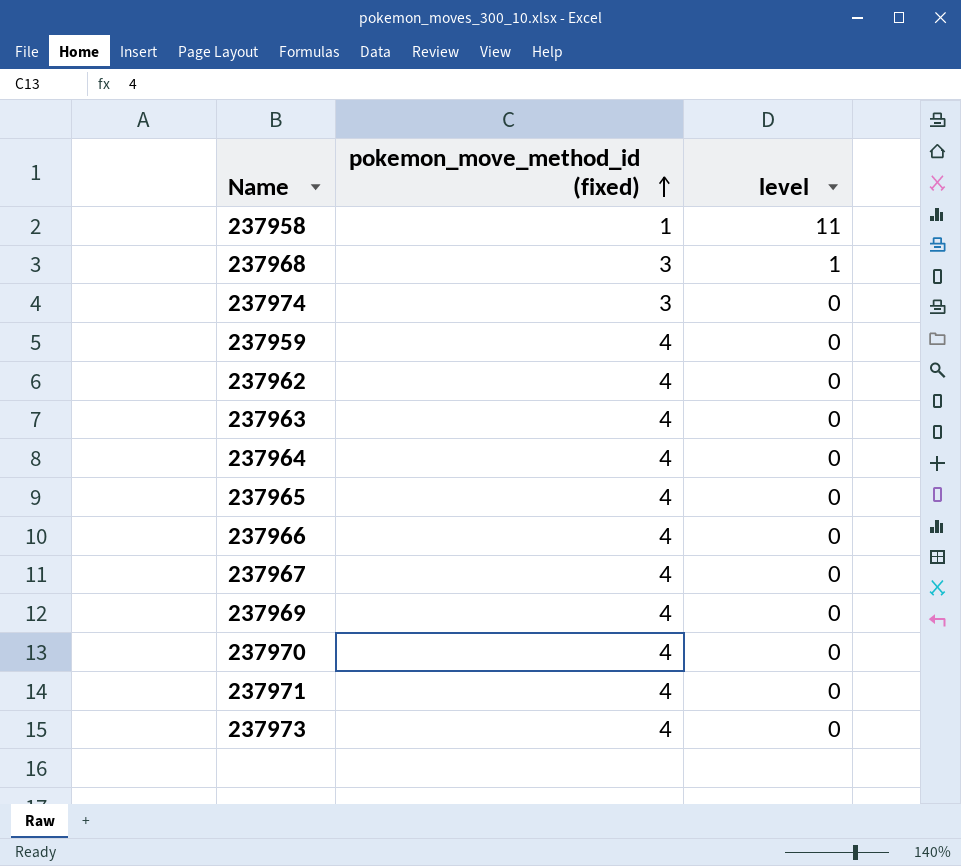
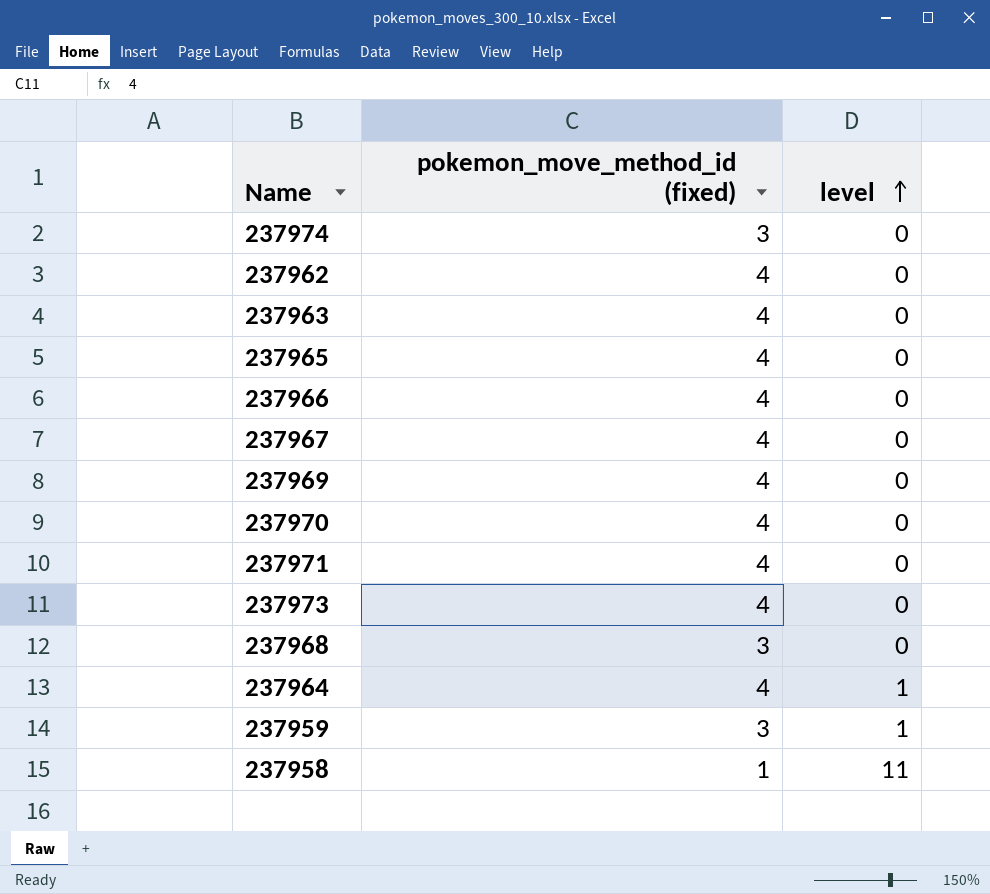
row order: pokemon_move_method_id (fixed) ascending -> level ascending
237968 | level: 1 -> 0
237964 | level: 0 -> 1
237959 | pokemon_move_method_id (fixed): 4 -> 3
237959 | level: 0 -> 1

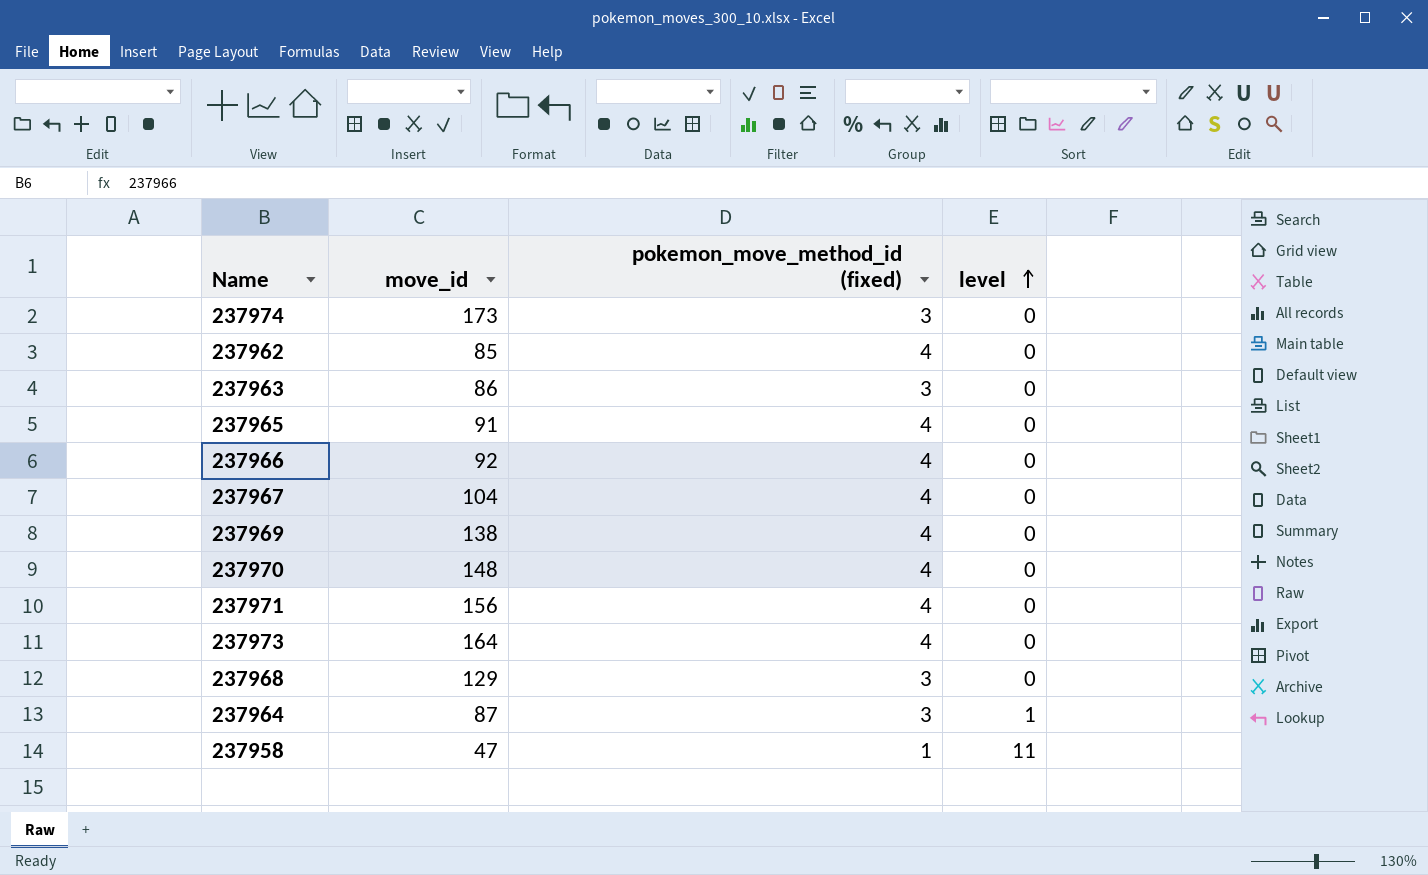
column move_id | position: none -> 2
row 237959: 3 | 1 -> none
237963 | pokemon_move_method_id (fixed): 4 -> 3
237964 | pokemon_move_method_id (fixed): 4 -> 3

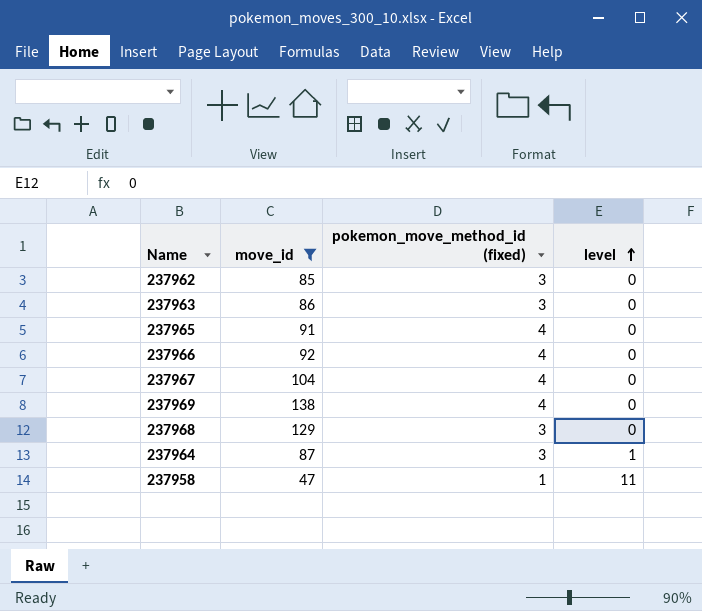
filter: none -> move_id <= 138
237962 | pokemon_move_method_id (fixed): 4 -> 3

